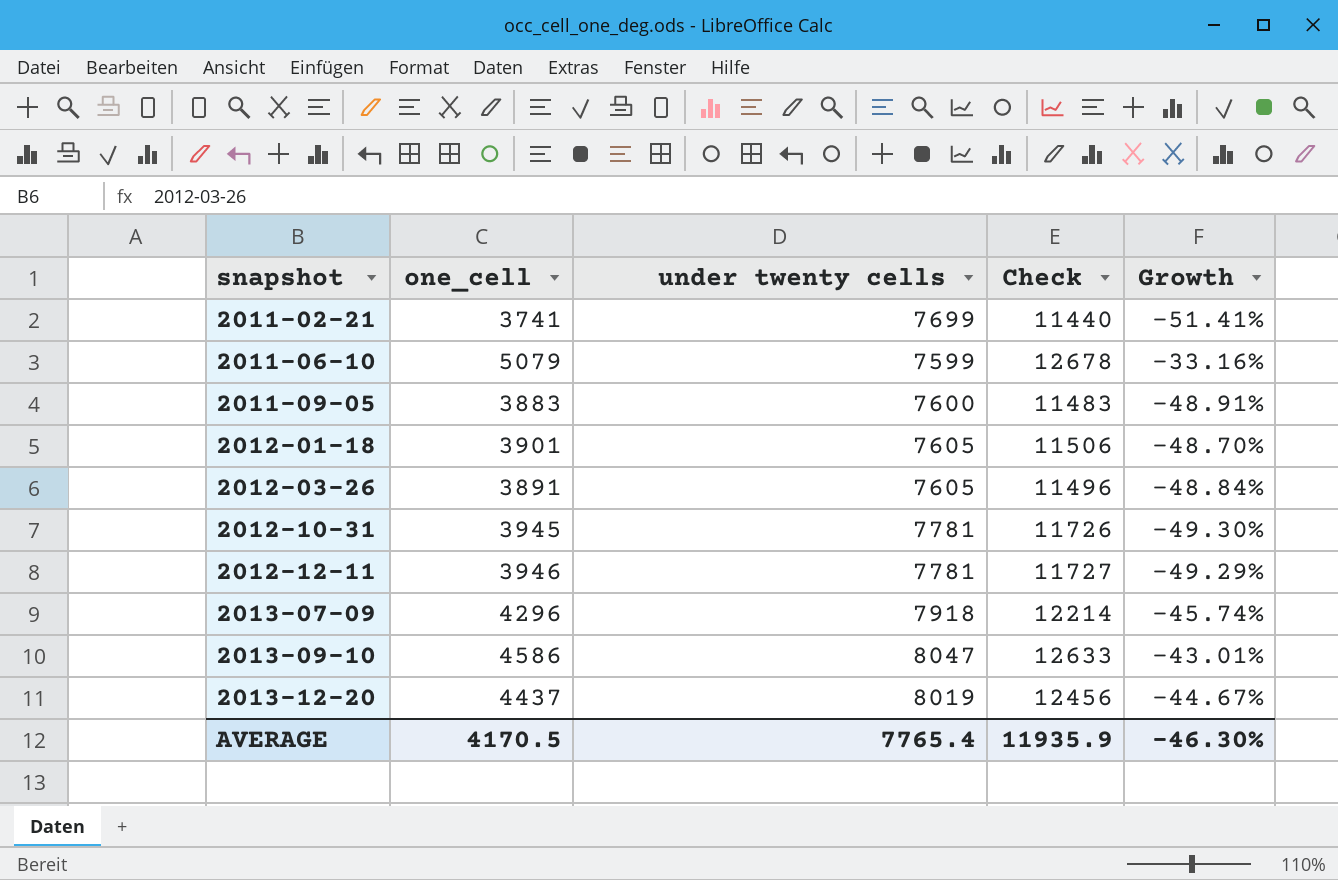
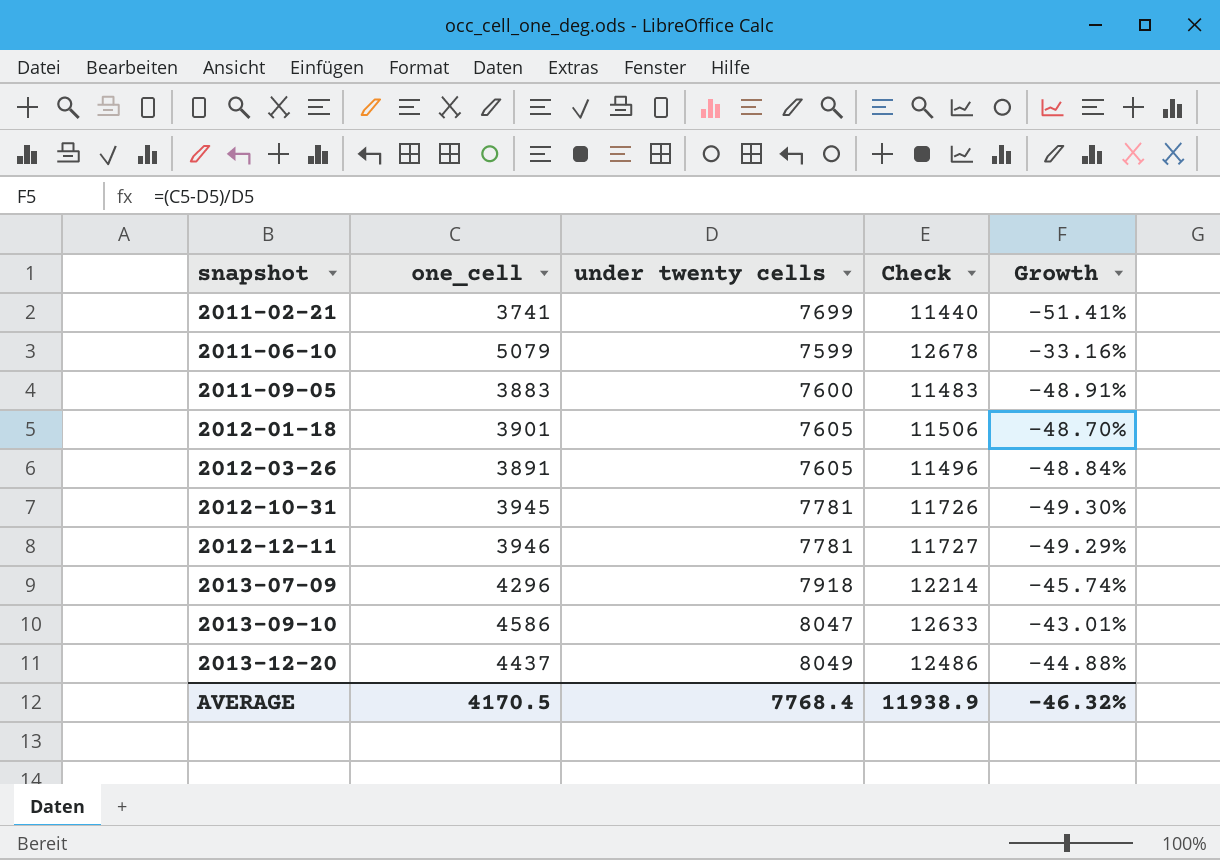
2013-12-20 | under twenty cells: 8019 -> 8049
2013-12-20 | Check: 12456 -> 12486
2013-12-20 | Growth: -44.67% -> -44.88%
AVERAGE | under twenty cells: 7765.4 -> 7768.4
AVERAGE | Check: 11935.9 -> 11938.9
AVERAGE | Growth: -46.30% -> -46.32%

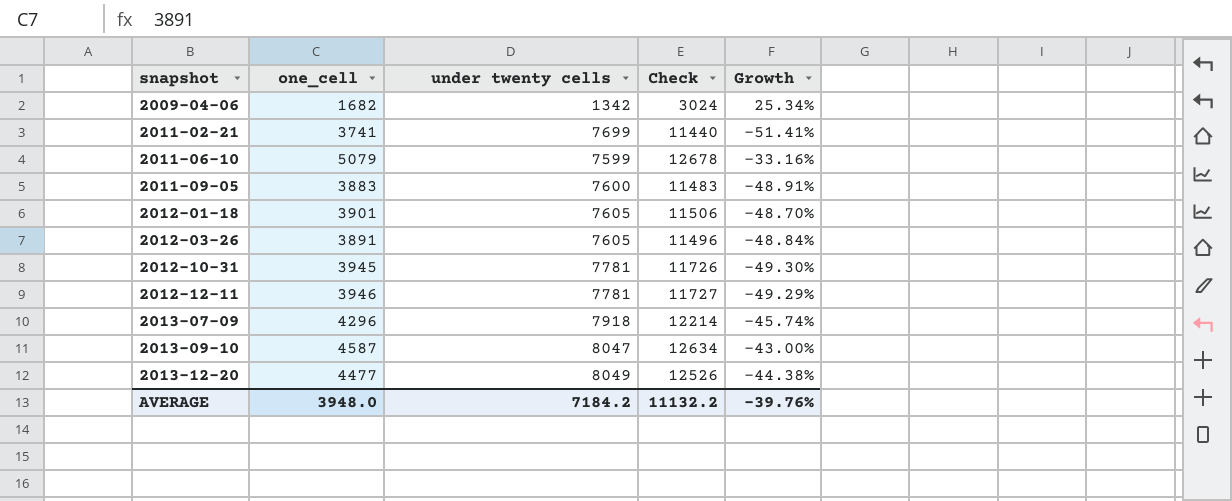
row 2009-04-06: none -> 1682 | 1342 | 3024 | 25.34%
2013-09-10 | one_cell: 4586 -> 4587
2013-09-10 | Check: 12633 -> 12634
2013-09-10 | Growth: -43.01% -> -43.00%
2013-12-20 | one_cell: 4437 -> 4477
2013-12-20 | Check: 12486 -> 12526
2013-12-20 | Growth: -44.88% -> -44.38%
AVERAGE | one_cell: 4170.5 -> 3948.0
AVERAGE | under twenty cells: 7768.4 -> 7184.2
AVERAGE | Check: 11938.9 -> 11132.2
AVERAGE | Growth: -46.32% -> -39.76%

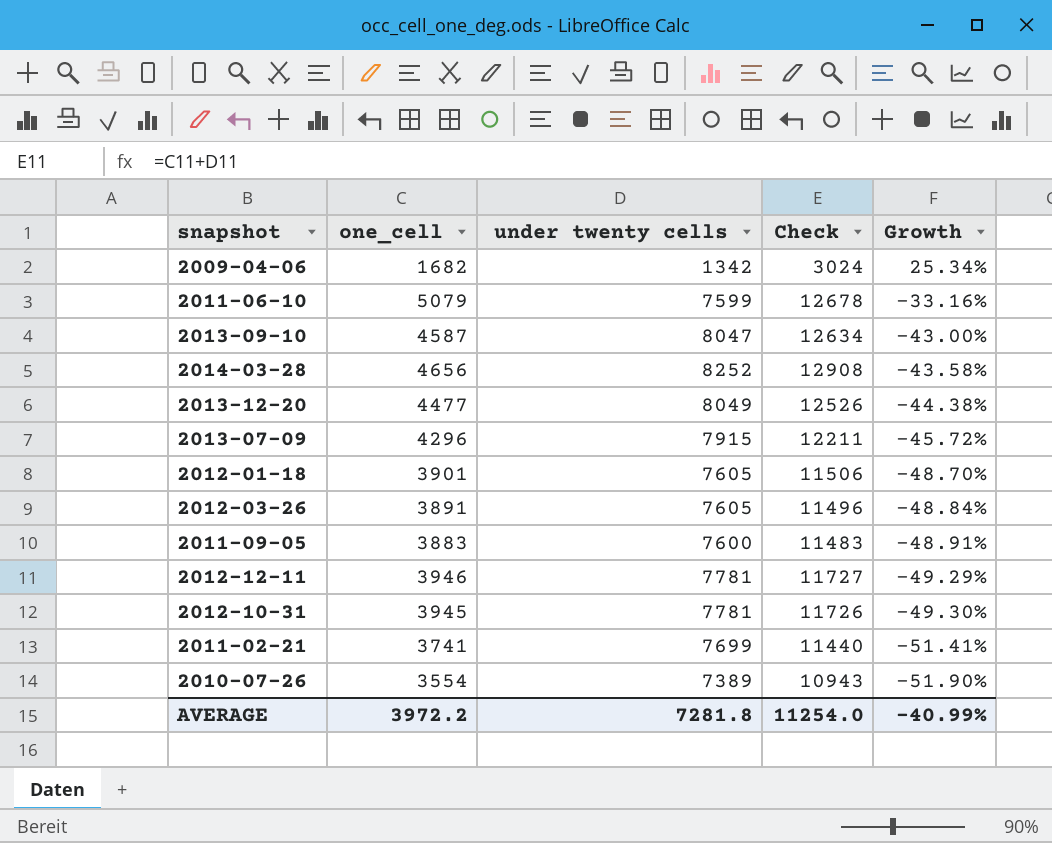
row order: snapshot ascending -> Growth descending
row 2014-03-28: none -> 4656 | 8252 | 12908 | -43.58%
2013-07-09 | under twenty cells: 7918 -> 7915
2013-07-09 | Check: 12214 -> 12211
2013-07-09 | Growth: -45.74% -> -45.72%
row 2010-07-26: none -> 3554 | 7389 | 10943 | -51.90%
AVERAGE | one_cell: 3948.0 -> 3972.2
AVERAGE | under twenty cells: 7184.2 -> 7281.8
AVERAGE | Check: 11132.2 -> 11254.0
AVERAGE | Growth: -39.76% -> -40.99%

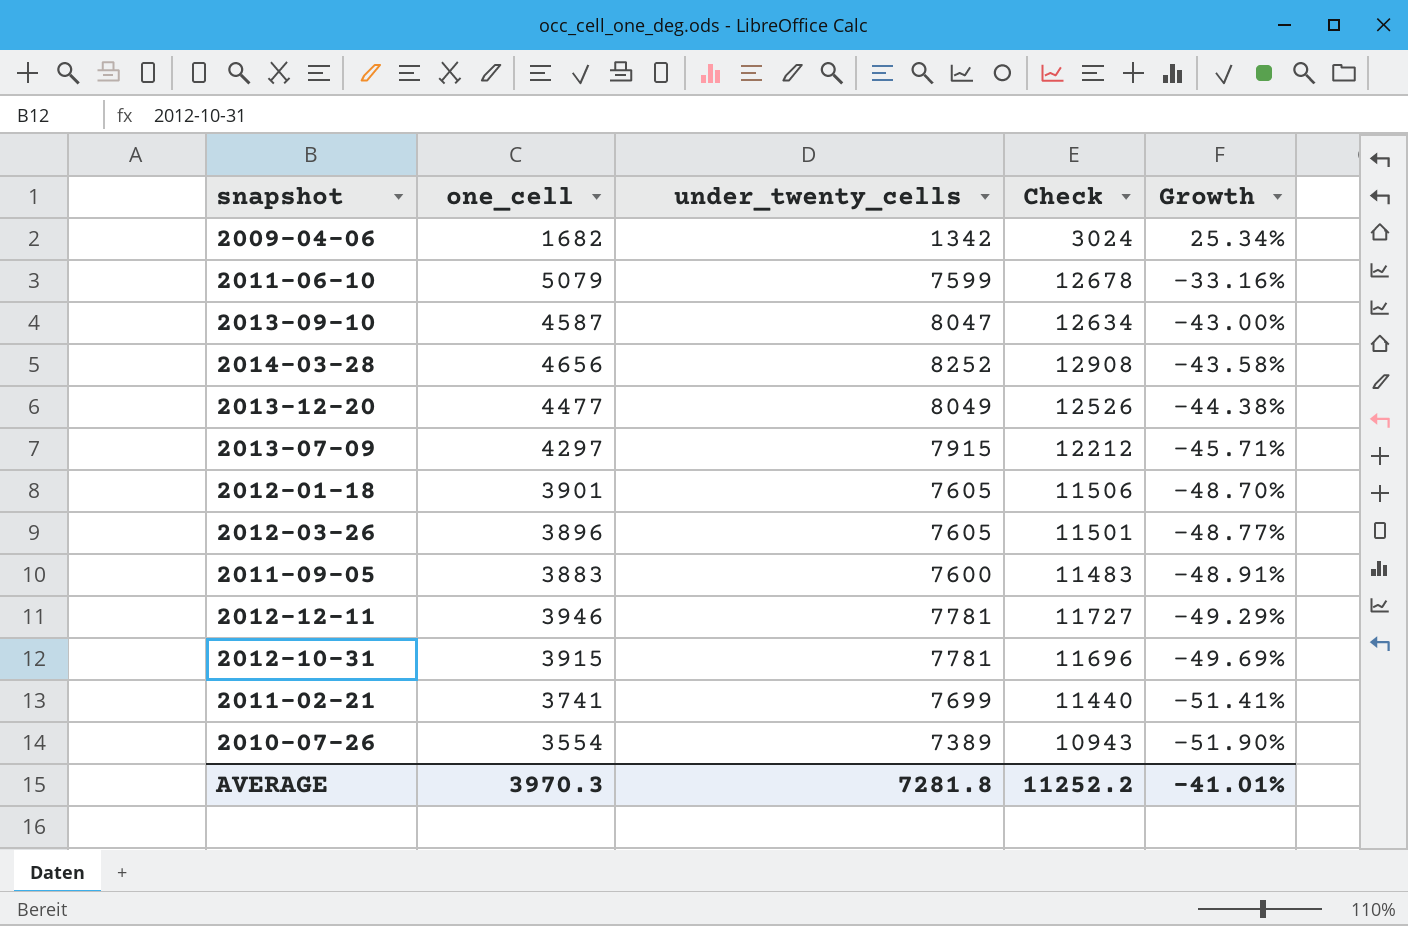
column name: under twenty cells -> under_twenty_cells
2013-07-09 | one_cell: 4296 -> 4297
2013-07-09 | Check: 12211 -> 12212
2013-07-09 | Growth: -45.72% -> -45.71%
2012-03-26 | one_cell: 3891 -> 3896
2012-03-26 | Check: 11496 -> 11501
2012-03-26 | Growth: -48.84% -> -48.77%
2012-10-31 | one_cell: 3945 -> 3915
2012-10-31 | Check: 11726 -> 11696
2012-10-31 | Growth: -49.30% -> -49.69%
AVERAGE | one_cell: 3972.2 -> 3970.3
AVERAGE | Check: 11254.0 -> 11252.2
AVERAGE | Growth: -40.99% -> -41.01%

